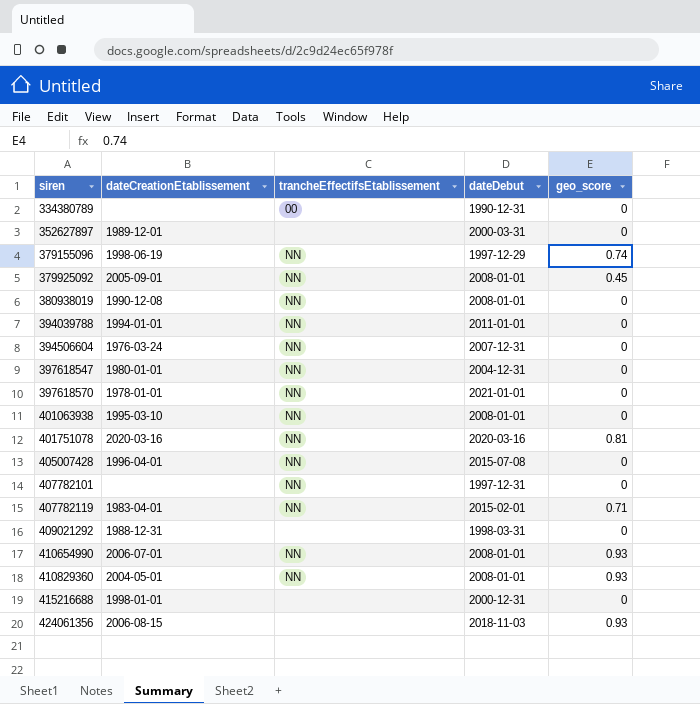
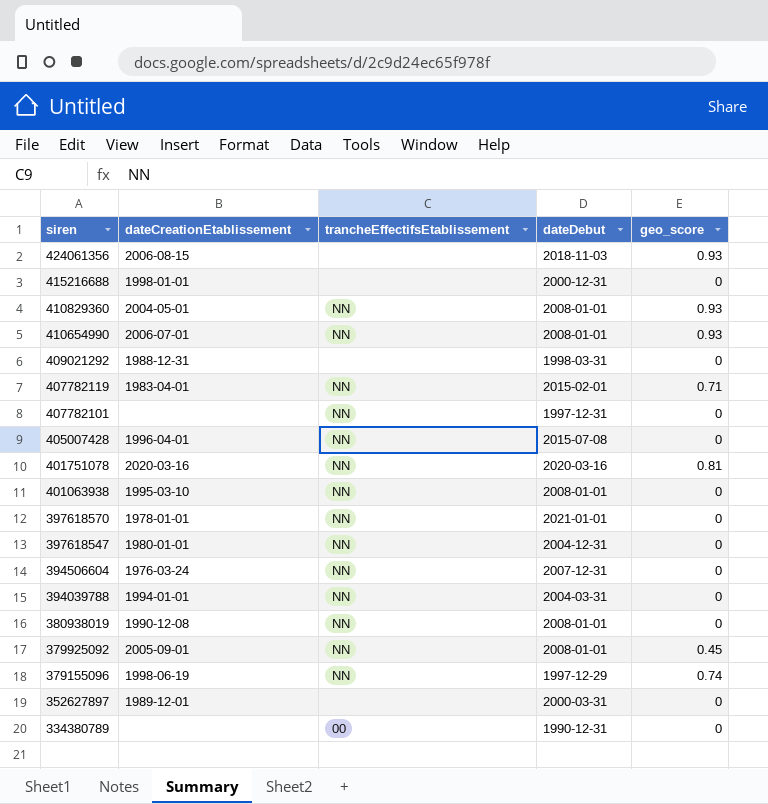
row order: siren ascending -> siren descending
394039788 | dateDebut: 2011-01-01 -> 2004-03-31

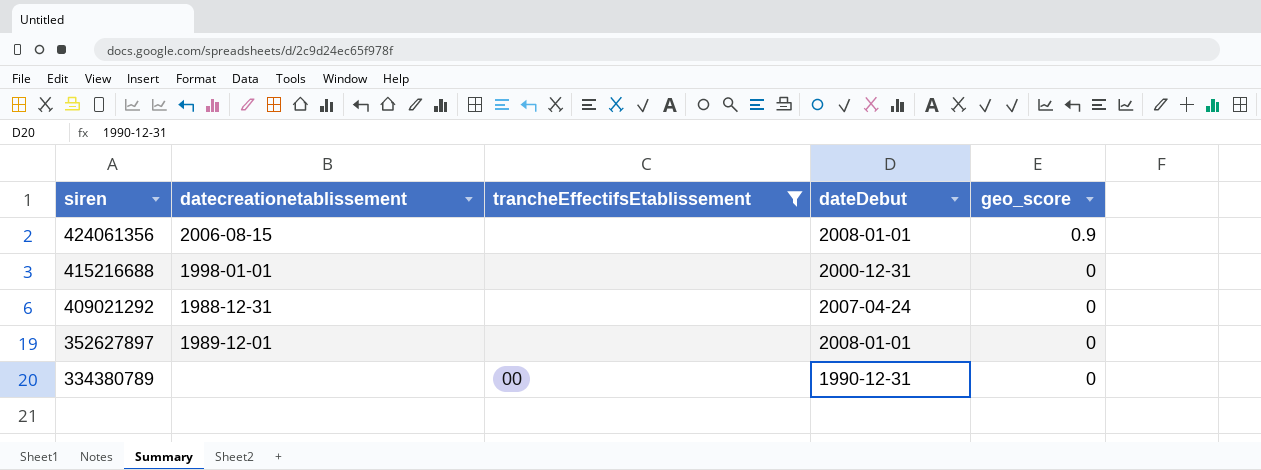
filter: none -> trancheEffectifsEtablissement != NN
column name: dateCreationEtablissement -> datecreationetablissement
424061356 | dateDebut: 2018-11-03 -> 2008-01-01
424061356 | geo_score: 0.93 -> 0.9
409021292 | dateDebut: 1998-03-31 -> 2007-04-24
352627897 | dateDebut: 2000-03-31 -> 2008-01-01

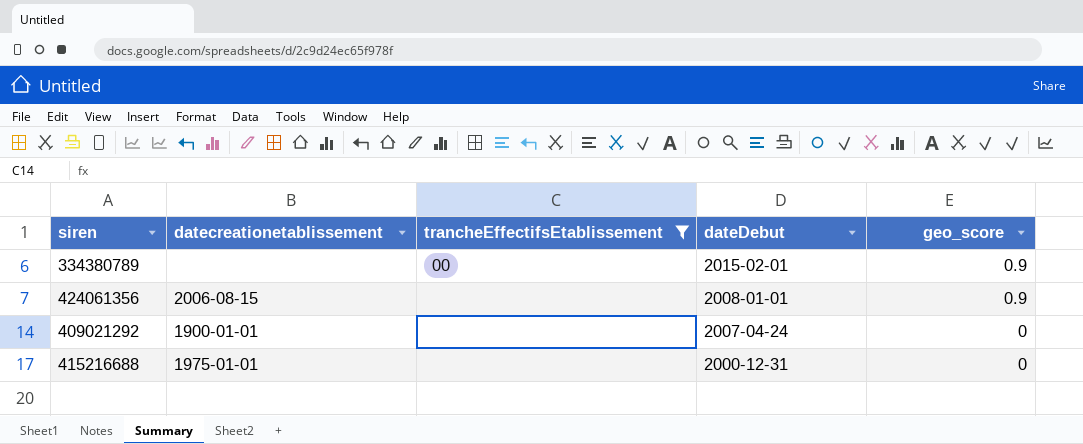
row order: siren descending -> dateDebut descending
row 352627897: 1989-12-01 | none | 2008-01-01 | 0 -> none
334380789 | dateDebut: 1990-12-31 -> 2015-02-01
334380789 | geo_score: 0 -> 0.9
409021292 | datecreationetablissement: 1988-12-31 -> 1900-01-01
415216688 | datecreationetablissement: 1998-01-01 -> 1975-01-01

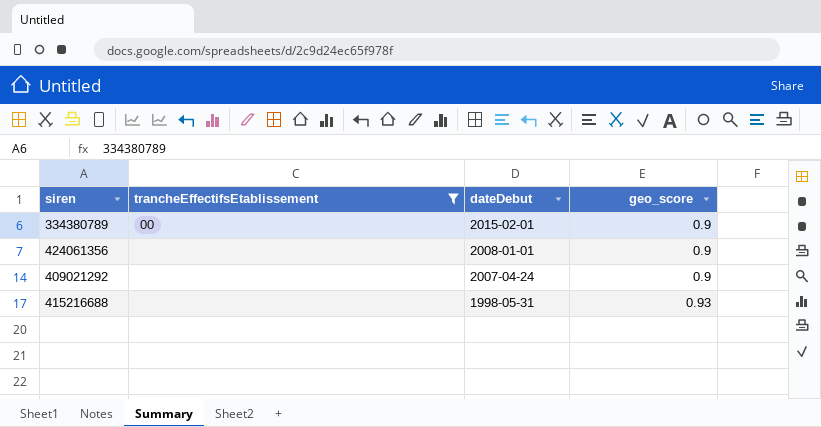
column datecreationetablissement | position: 2 -> none
409021292 | geo_score: 0 -> 0.9
415216688 | dateDebut: 2000-12-31 -> 1998-05-31
415216688 | geo_score: 0 -> 0.93

